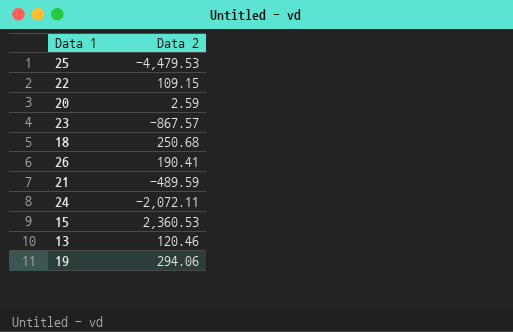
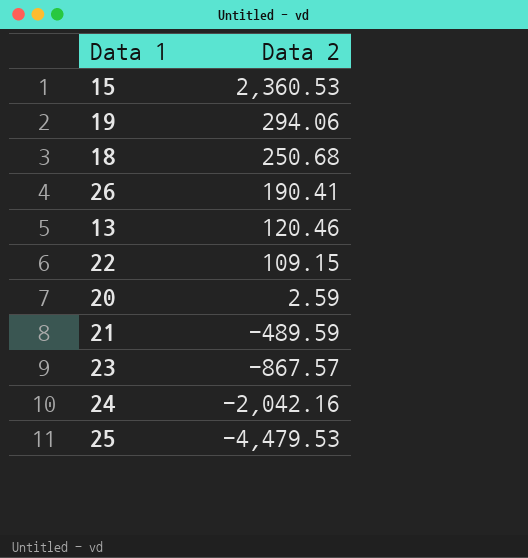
row order: none -> Data 2 descending
24 | Data 2: -2,072.11 -> -2,042.16

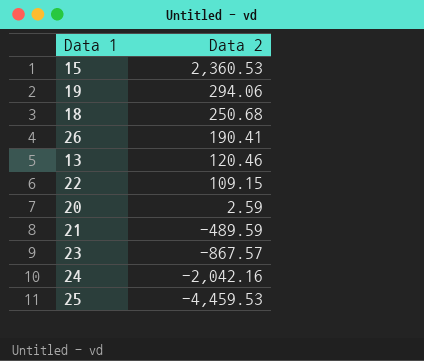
25 | Data 2: -4,479.53 -> -4,459.53

